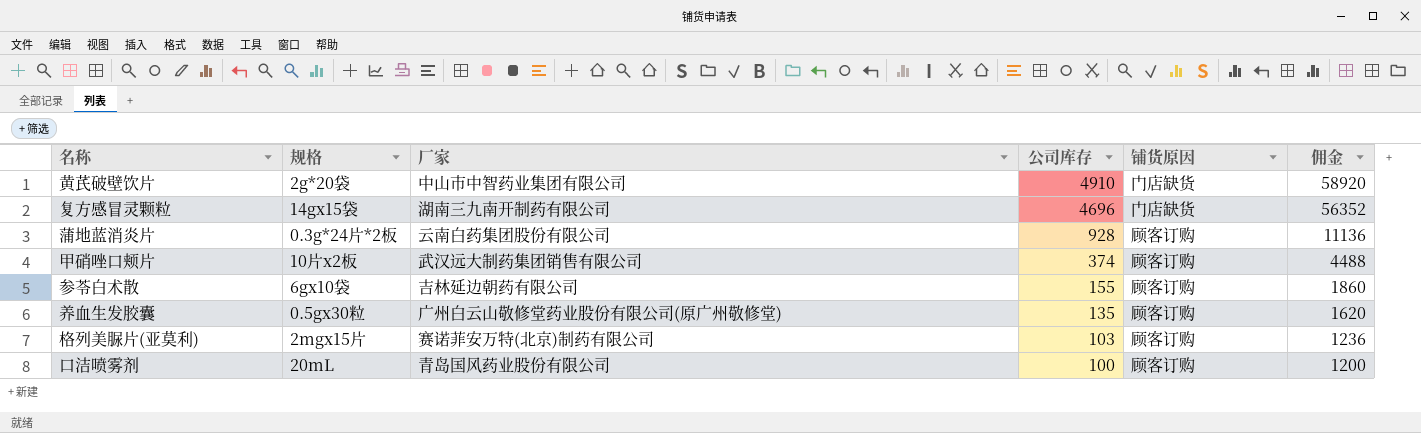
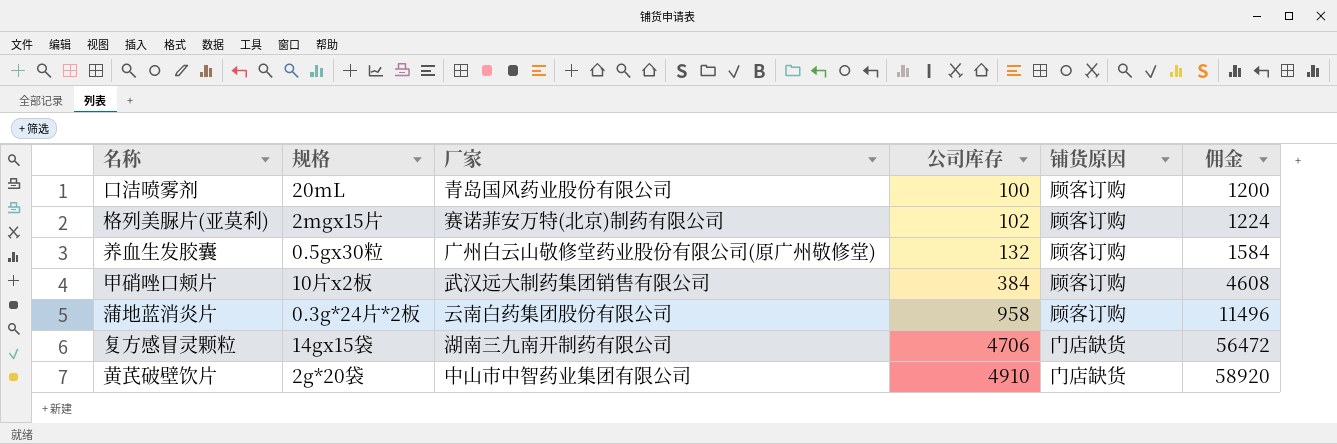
row order: 公司库存 descending -> 公司库存 ascending
row 参苓白术散: 6gx10袋 | 吉林延边朝药有限公司 | 155 | 顾客订购 | 1860 -> none
格列美脲片(亚莫利) | 公司库存: 103 -> 102
格列美脲片(亚莫利) | 佣金: 1236 -> 1224
养血生发胶囊 | 公司库存: 135 -> 132
养血生发胶囊 | 佣金: 1620 -> 1584
甲硝唑口颊片 | 公司库存: 374 -> 384
甲硝唑口颊片 | 佣金: 4488 -> 4608
蒲地蓝消炎片 | 公司库存: 928 -> 958
蒲地蓝消炎片 | 佣金: 11136 -> 11496
复方感冒灵颗粒 | 公司库存: 4696 -> 4706
复方感冒灵颗粒 | 佣金: 56352 -> 56472

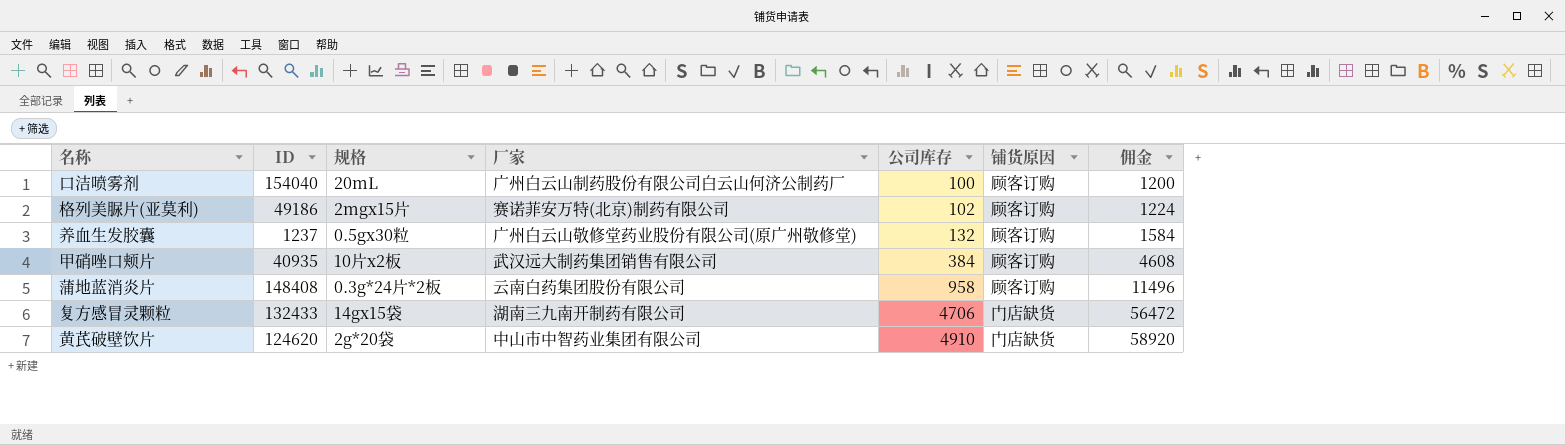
column ID | position: none -> 2
口洁喷雾剂 | 厂家: 青岛国风药业股份有限公司 -> 广州白云山制药股份有限公司白云山何济公制药厂

